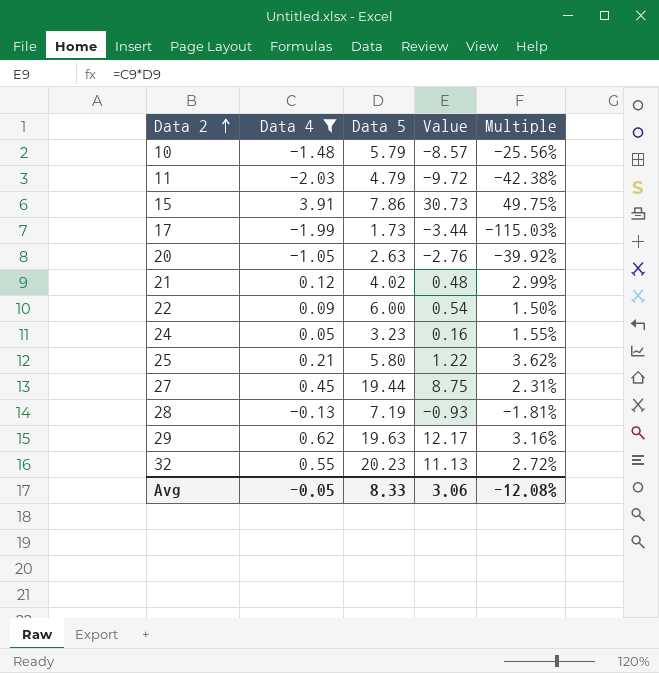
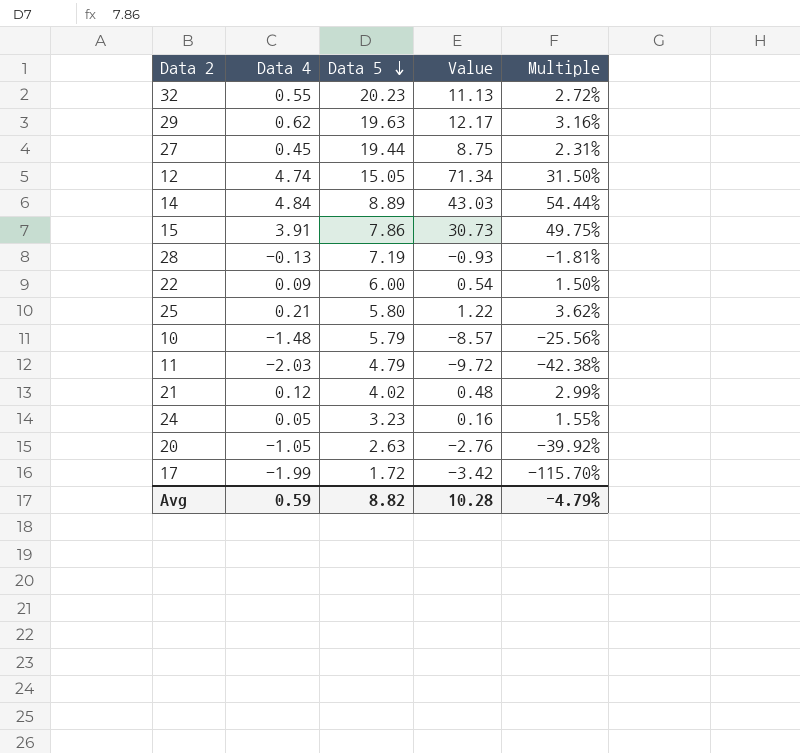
filter: Data 4 <= 3.91 -> none
row order: Data 2 ascending -> Data 5 descending
17 | Data 5: 1.73 -> 1.72
17 | Value: -3.44 -> -3.42
17 | Multiple: -115.03% -> -115.70%
Avg | Data 4: -0.05 -> 0.59
Avg | Data 5: 8.33 -> 8.82
Avg | Value: 3.06 -> 10.28
Avg | Multiple: -12.08% -> -4.79%

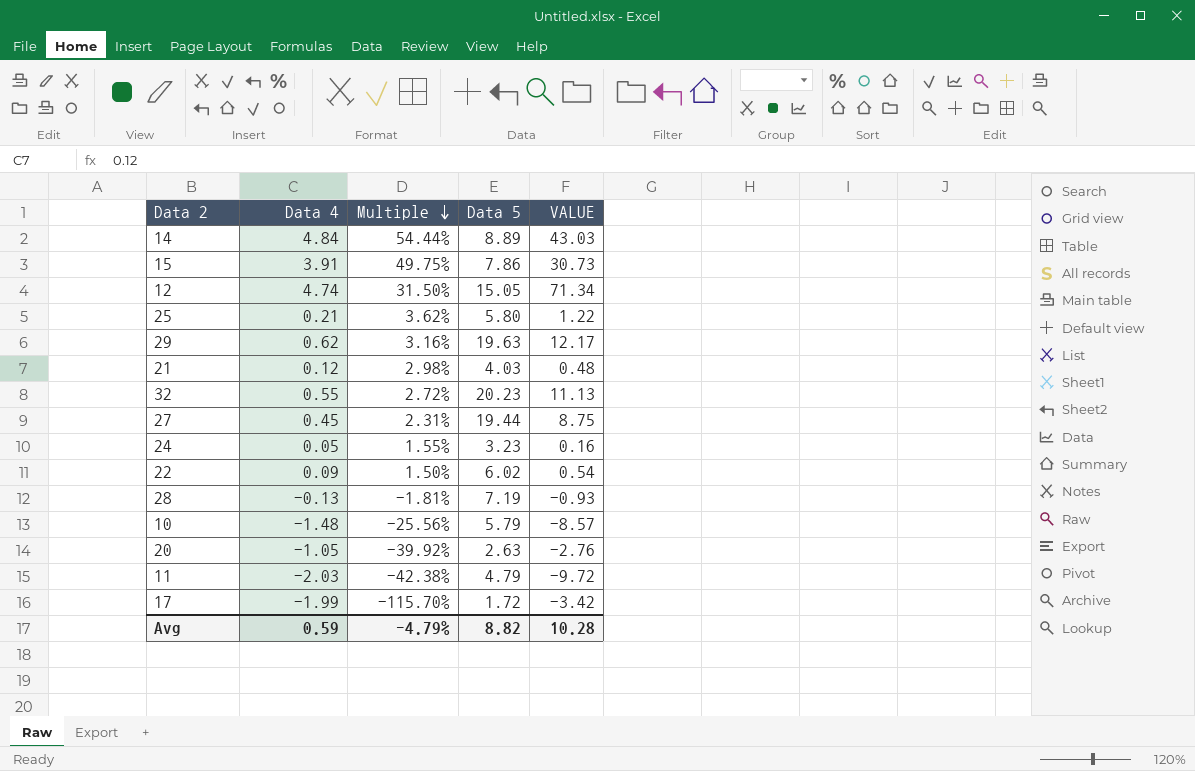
row order: Data 5 descending -> Multiple descending
column Multiple | position: 5 -> 3
column name: Value -> VALUE
21 | Multiple: 2.99% -> 2.98%
21 | Data 5: 4.02 -> 4.03
22 | Data 5: 6.00 -> 6.02

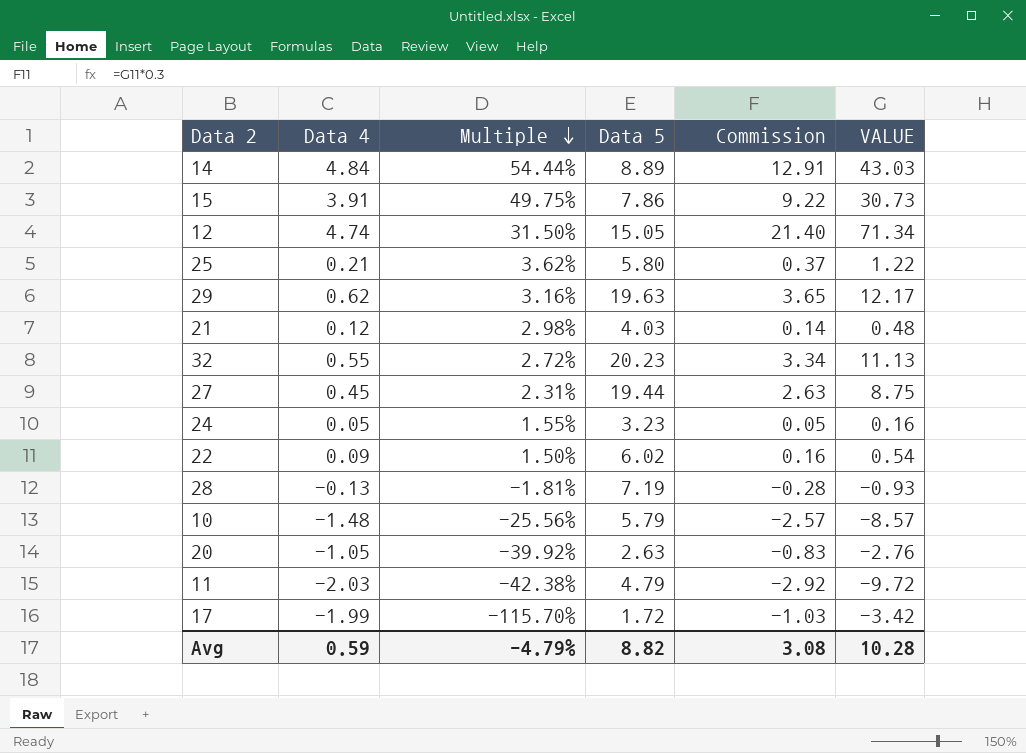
column Commission | formula: none -> [VALUE] * 0.3

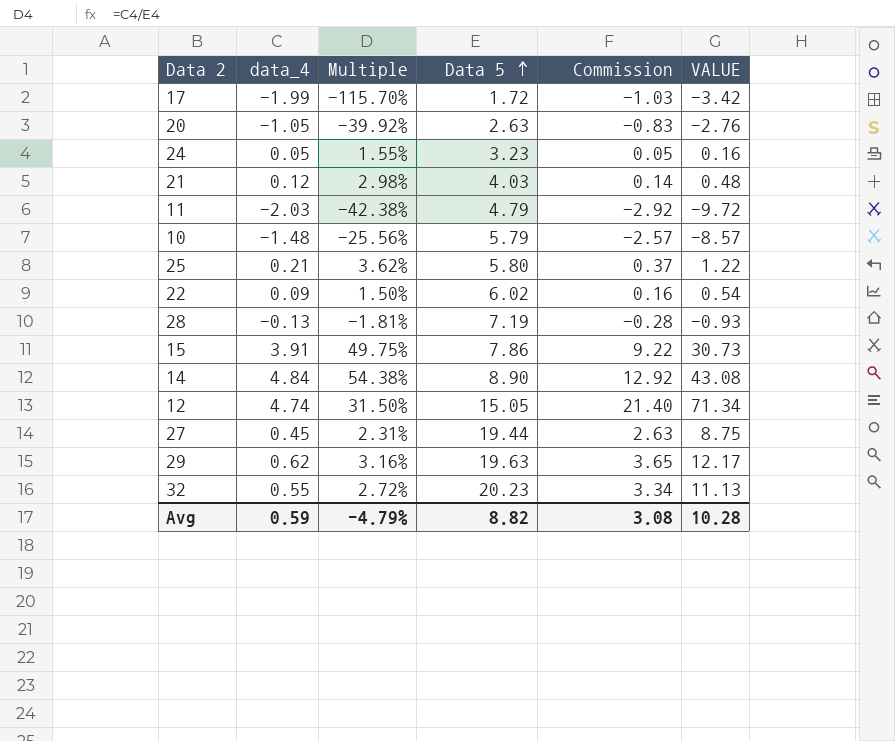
row order: Multiple descending -> Data 5 ascending
column name: Data 4 -> data_4
14 | Multiple: 54.44% -> 54.38%
14 | Data 5: 8.89 -> 8.90
14 | Commission: 12.91 -> 12.92
14 | VALUE: 43.03 -> 43.08

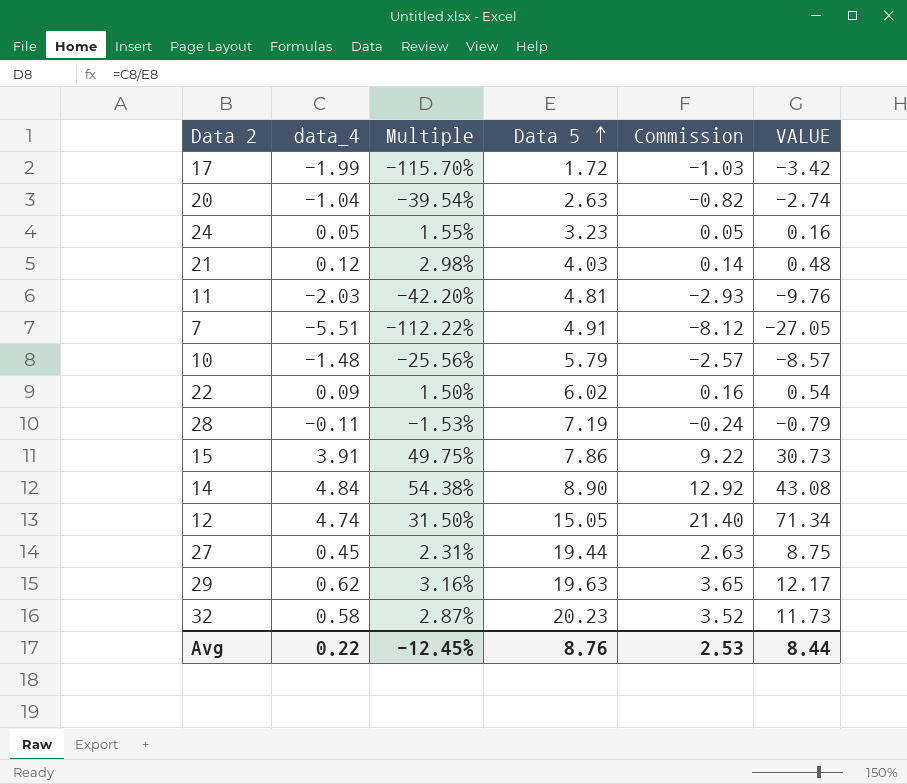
row 25: 0.21 | 3.62% | 5.80 | 0.37 | 1.22 -> none
20 | data_4: -1.05 -> -1.04
20 | Multiple: -39.92% -> -39.54%
20 | Commission: -0.83 -> -0.82
20 | VALUE: -2.76 -> -2.74
11 | Multiple: -42.38% -> -42.20%
11 | Data 5: 4.79 -> 4.81
11 | Commission: -2.92 -> -2.93
11 | VALUE: -9.72 -> -9.76
row 7: none -> -5.51 | -112.22% | 4.91 | -8.12 | -27.05
28 | data_4: -0.13 -> -0.11
28 | Multiple: -1.81% -> -1.53%
28 | Commission: -0.28 -> -0.24
28 | VALUE: -0.93 -> -0.79
32 | data_4: 0.55 -> 0.58
32 | Multiple: 2.72% -> 2.87%
32 | Commission: 3.34 -> 3.52
32 | VALUE: 11.13 -> 11.73
Avg | data_4: 0.59 -> 0.22
Avg | Multiple: -4.79% -> -12.45%
Avg | Data 5: 8.82 -> 8.76
Avg | Commission: 3.08 -> 2.53
Avg | VALUE: 10.28 -> 8.44

